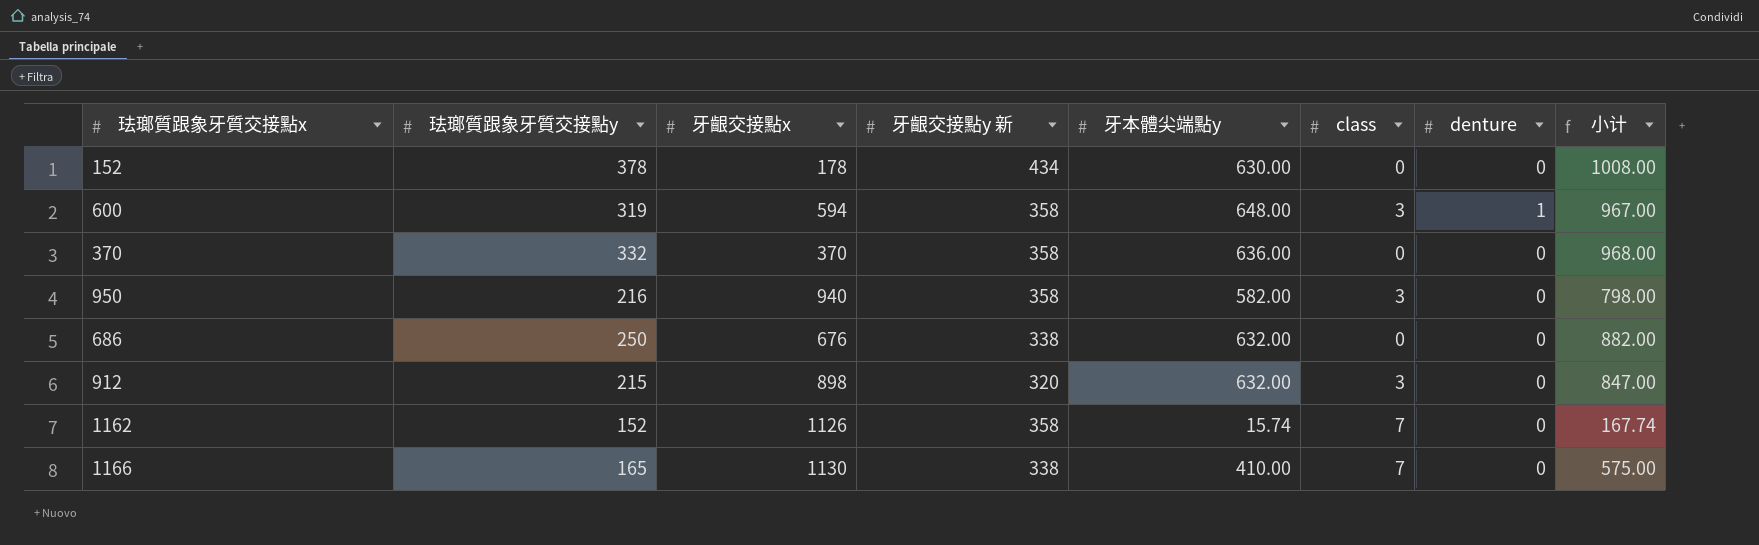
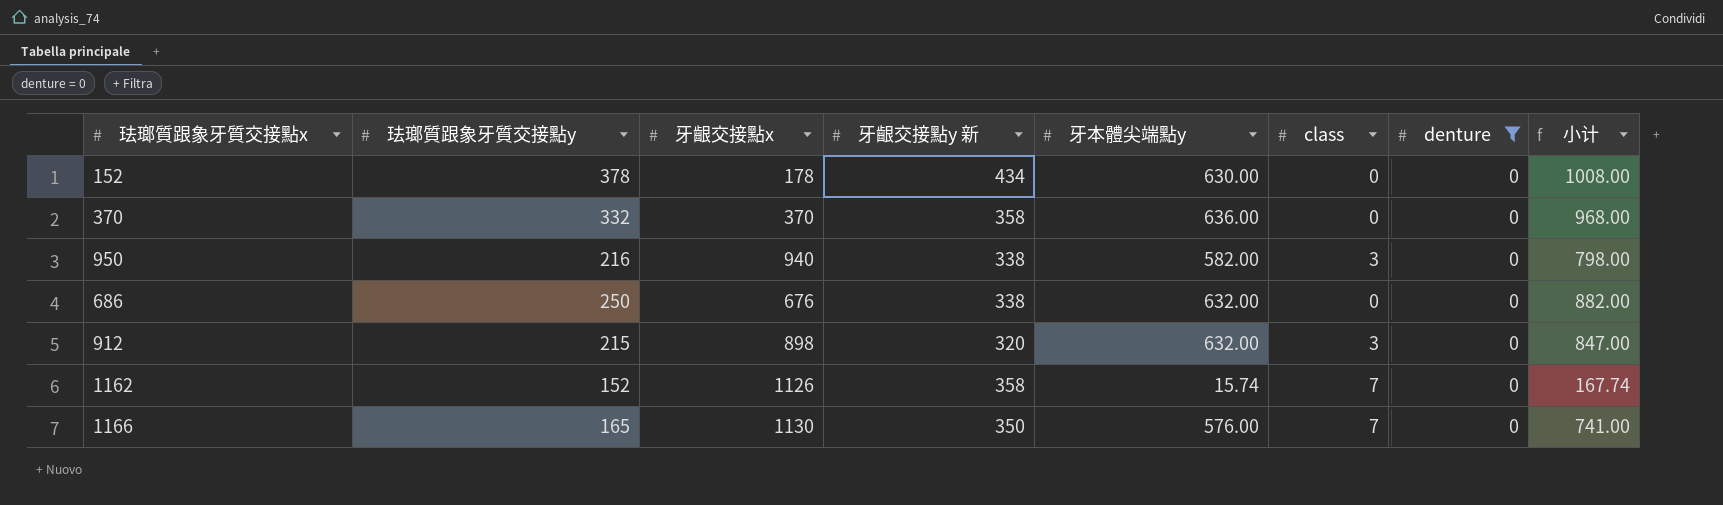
filter: none -> denture = 0
950 | 牙齦交接點y 新: 358 -> 338
1166 | 牙齦交接點y 新: 338 -> 350
1166 | 牙本體尖端點y: 410.00 -> 576.00
1166 | 小计: 575.00 -> 741.00

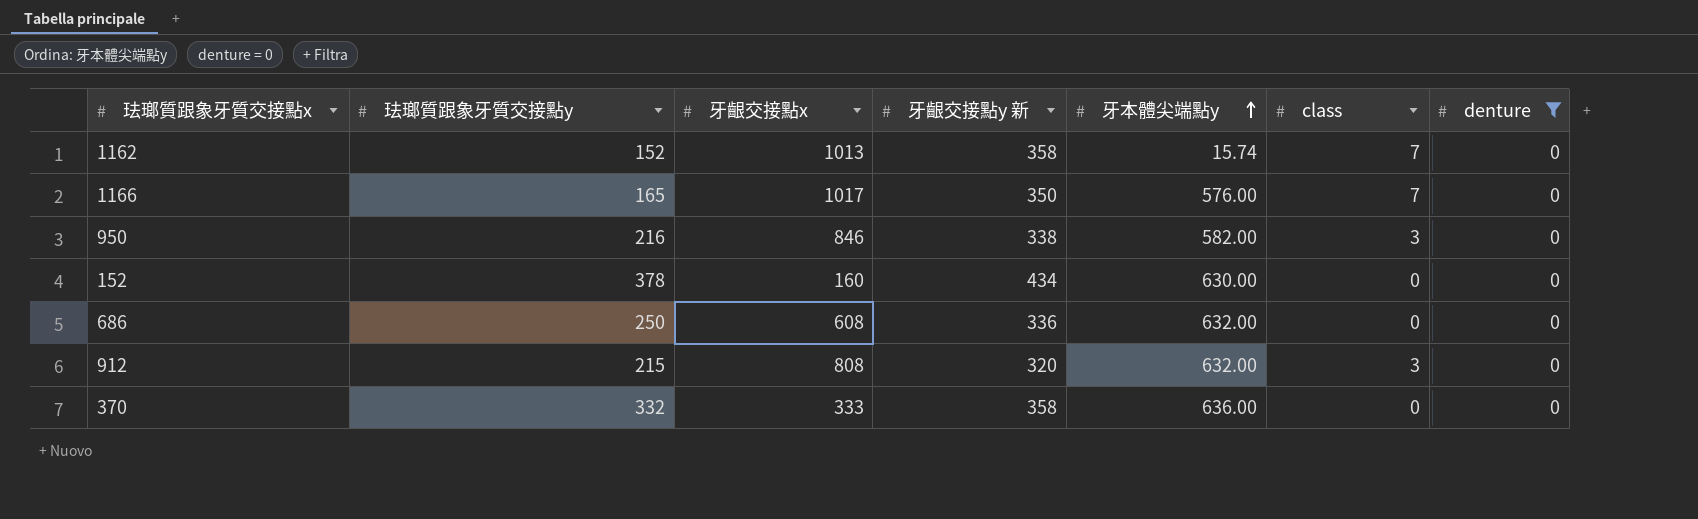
row order: none -> 牙本體尖端點y ascending
column 小计 | formula: [珐瑯質跟象牙質交接點y] + [牙本體尖端點y] -> none
1162 | 牙齦交接點x: 1126 -> 1013
1166 | 牙齦交接點x: 1130 -> 1017
950 | 牙齦交接點x: 940 -> 846
152 | 牙齦交接點x: 178 -> 160
686 | 牙齦交接點x: 676 -> 608
686 | 牙齦交接點y 新: 338 -> 336
912 | 牙齦交接點x: 898 -> 808
370 | 牙齦交接點x: 370 -> 333

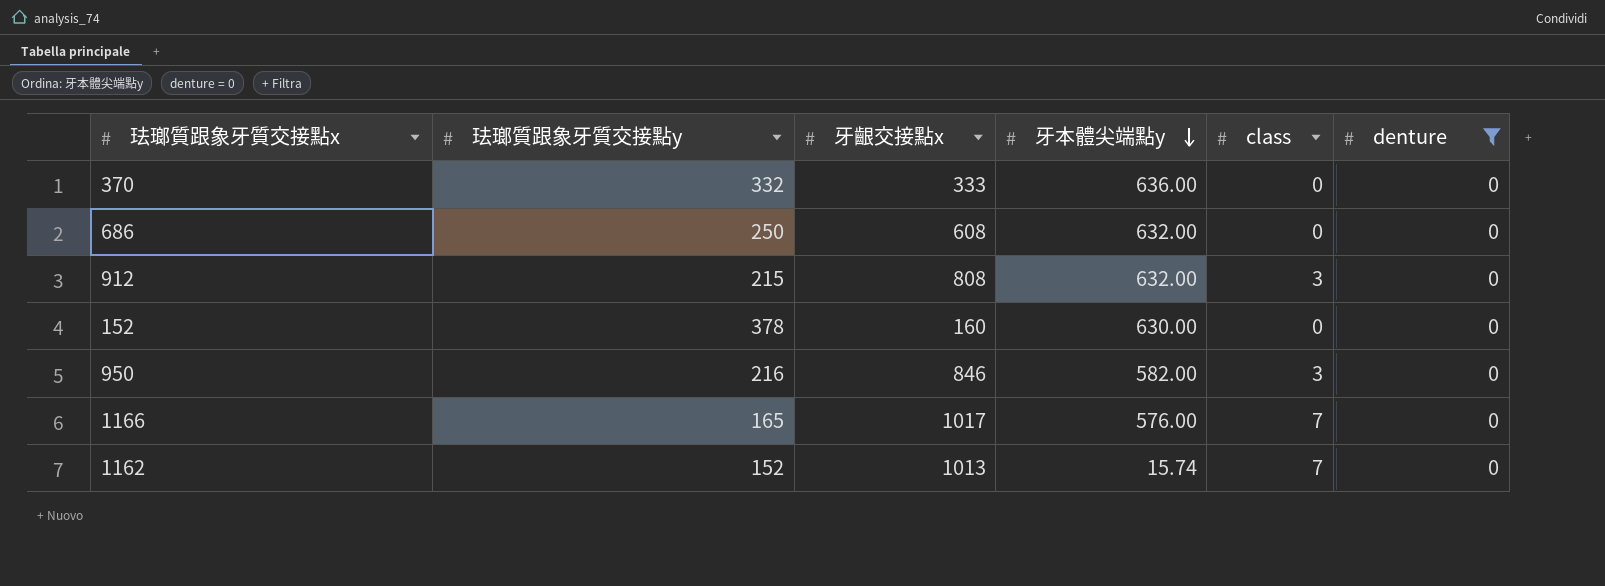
row order: 牙本體尖端點y ascending -> 牙本體尖端點y descending
column 牙齦交接點y 新 | position: 4 -> none

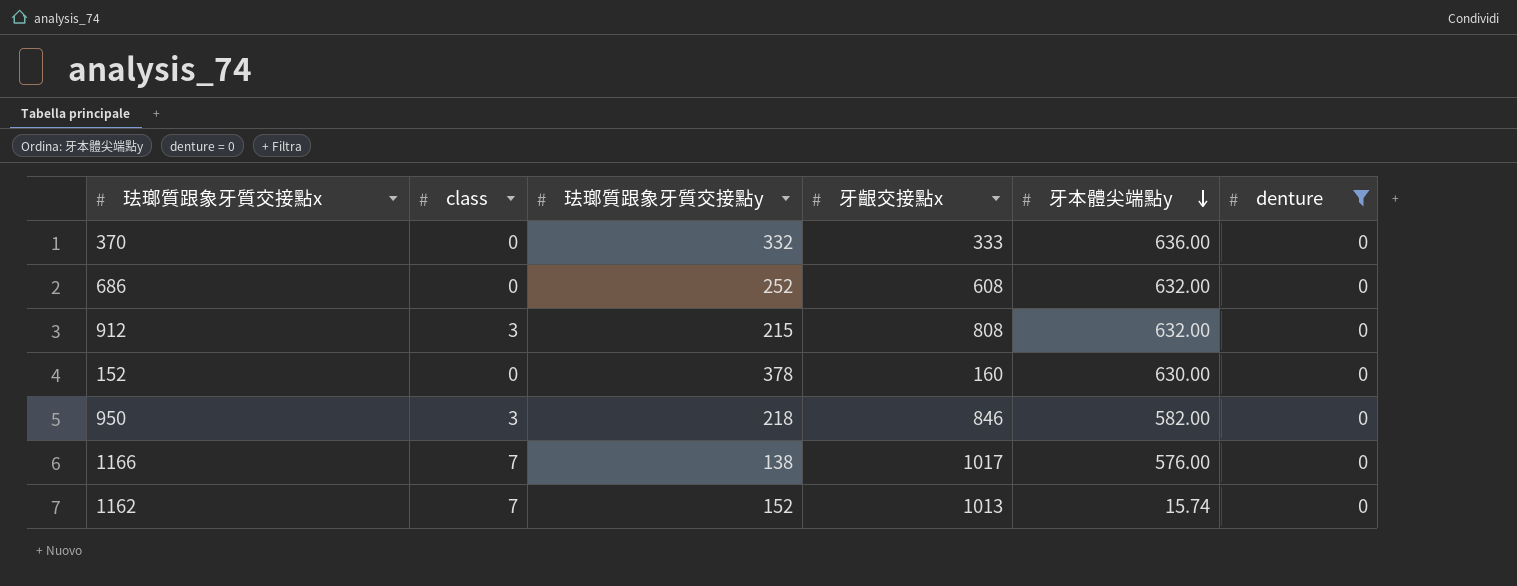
column class | position: 5 -> 2
686 | 珐瑯質跟象牙質交接點y: 250 -> 252
950 | 珐瑯質跟象牙質交接點y: 216 -> 218
1166 | 珐瑯質跟象牙質交接點y: 165 -> 138

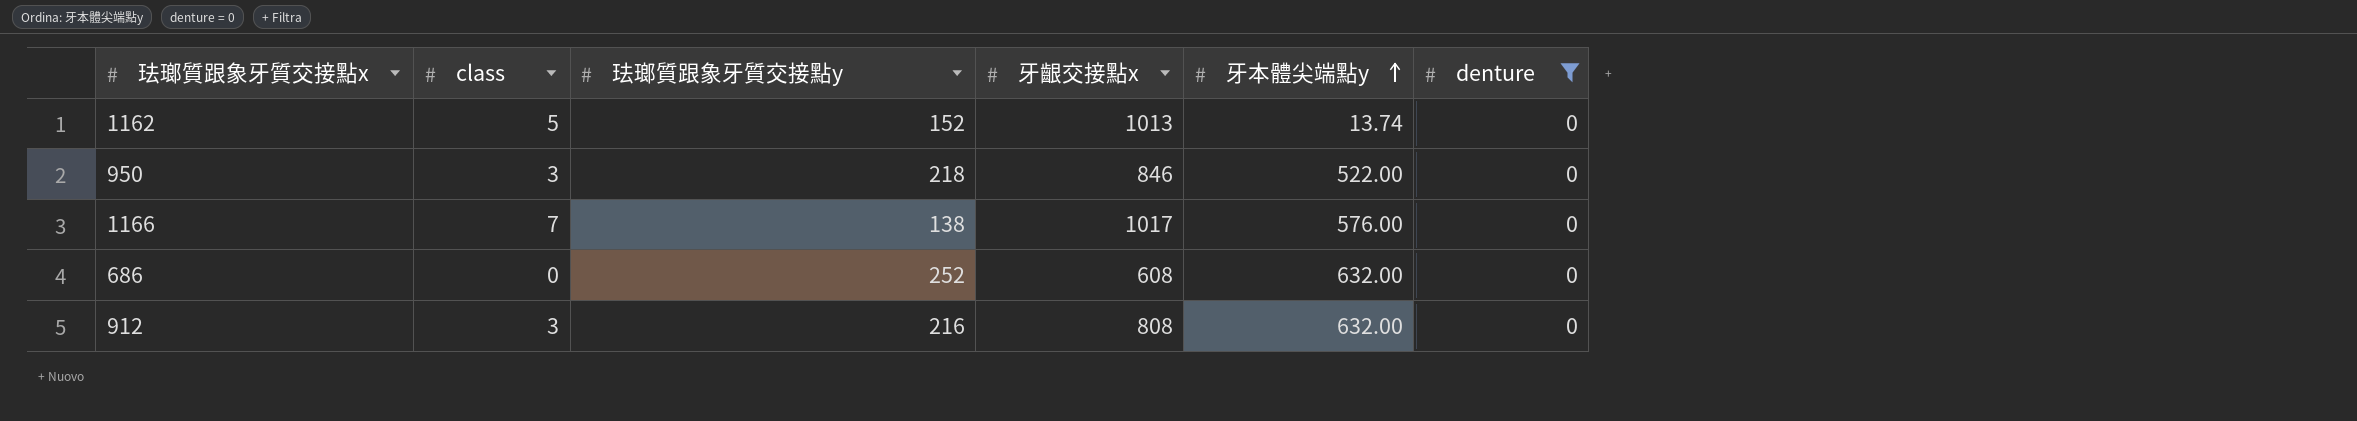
row order: 牙本體尖端點y descending -> 牙本體尖端點y ascending
row 370: 0 | 332 | 333 | 636.00 | 0 -> none
row 152: 0 | 378 | 160 | 630.00 | 0 -> none
1162 | class: 7 -> 5
1162 | 牙本體尖端點y: 15.74 -> 13.74
950 | 牙本體尖端點y: 582.00 -> 522.00
912 | 珐瑯質跟象牙質交接點y: 215 -> 216

